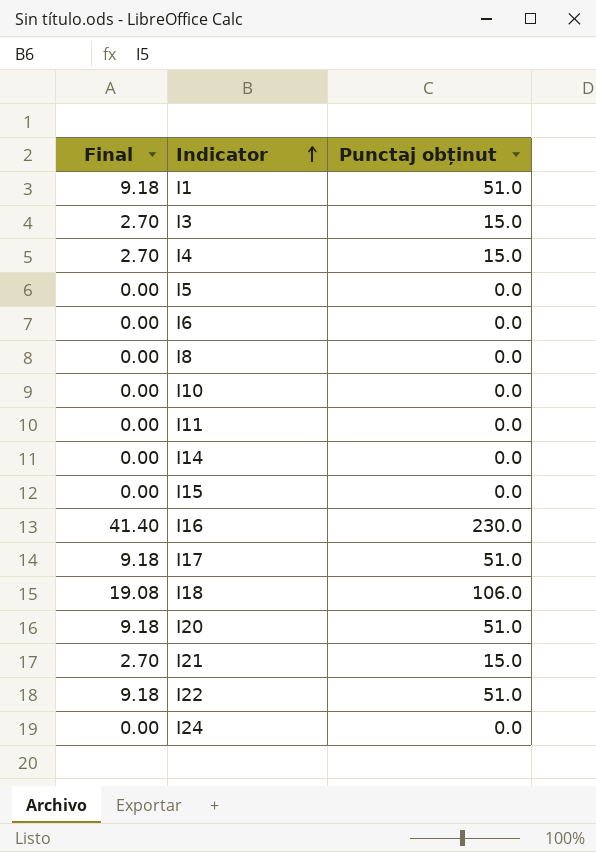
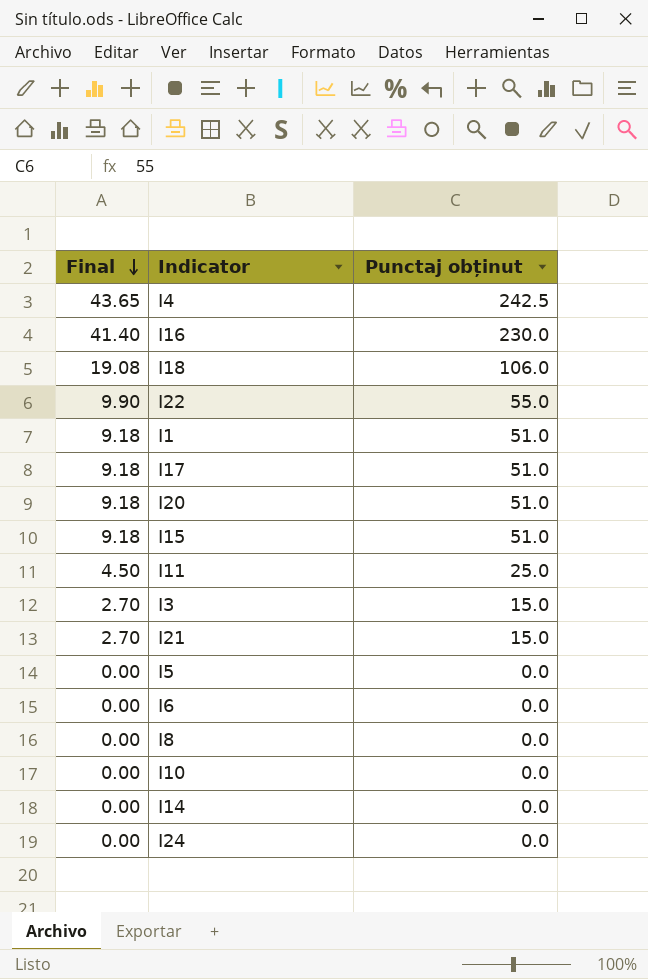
row order: Indicator ascending -> Final descending
I4 | Final: 2.70 -> 43.65
I4 | Punctaj obținut: 15.0 -> 242.5
I22 | Final: 9.18 -> 9.90
I22 | Punctaj obținut: 51.0 -> 55.0
I15 | Final: 0.00 -> 9.18
I15 | Punctaj obținut: 0.0 -> 51.0
I11 | Final: 0.00 -> 4.50
I11 | Punctaj obținut: 0.0 -> 25.0

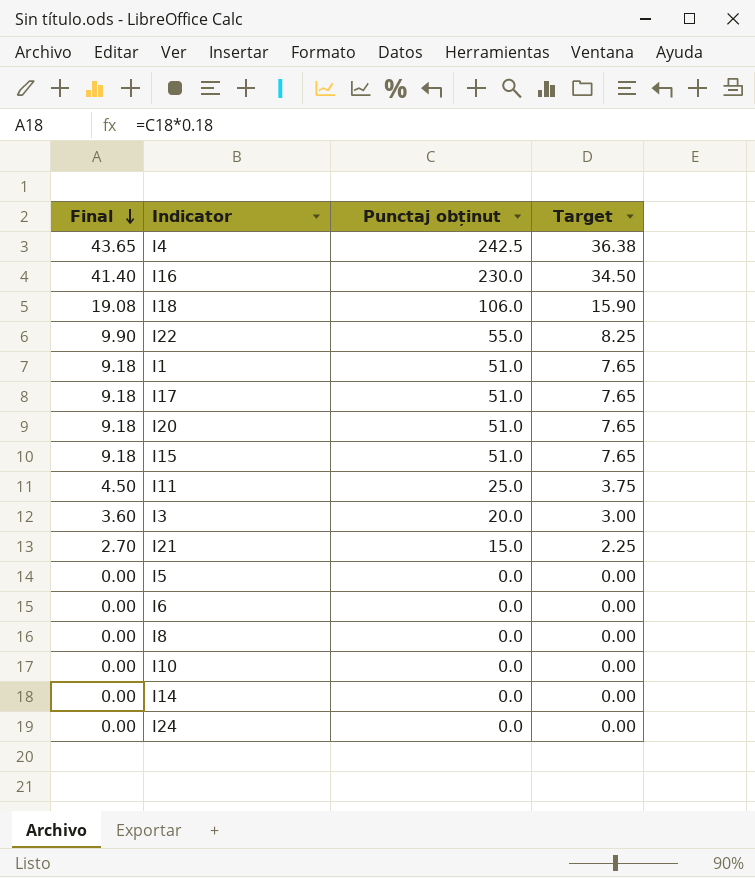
column Target | formula: none -> [Punctaj obținut] * 0.15
I3 | Final: 2.70 -> 3.60
I3 | Punctaj obținut: 15.0 -> 20.0

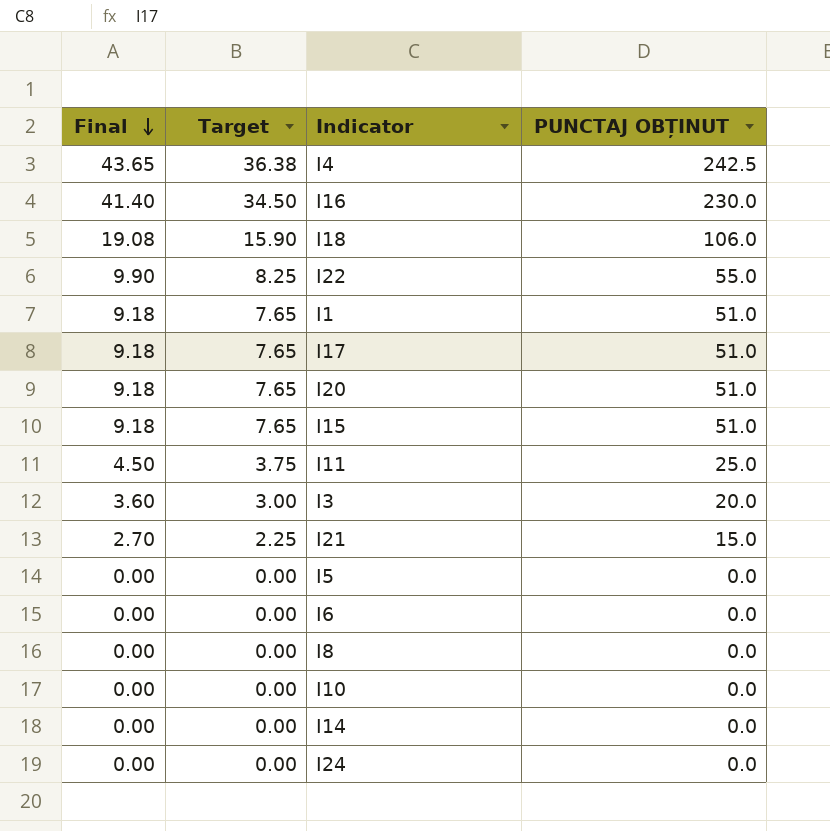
column Target | position: 4 -> 2
column name: Punctaj obținut -> PUNCTAJ OBȚINUT

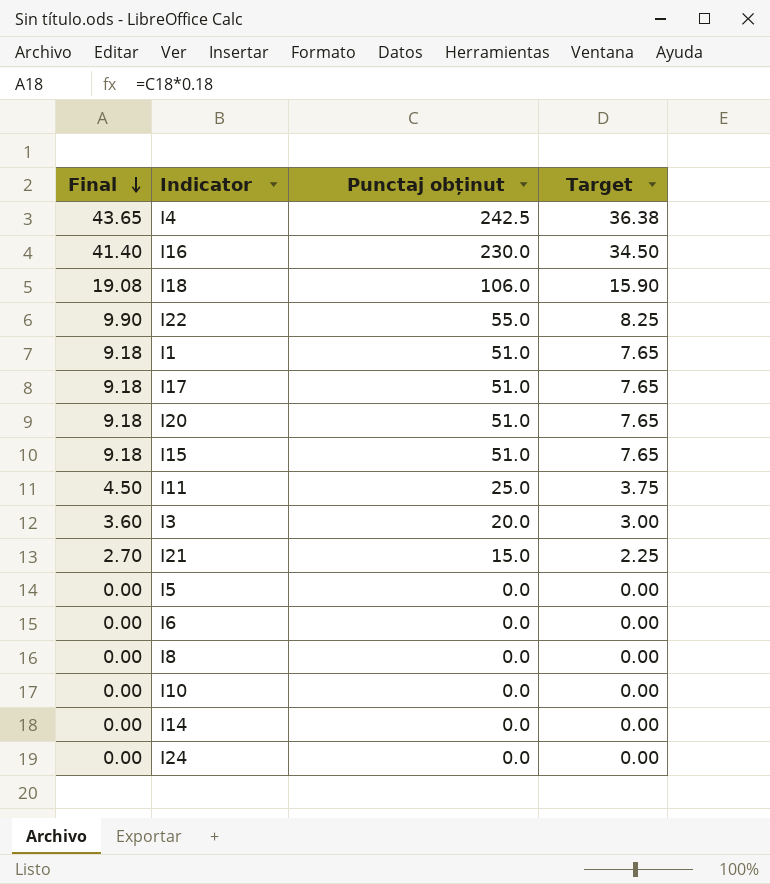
column name: PUNCTAJ OBȚINUT -> Punctaj obținut
column Target | position: 2 -> 4

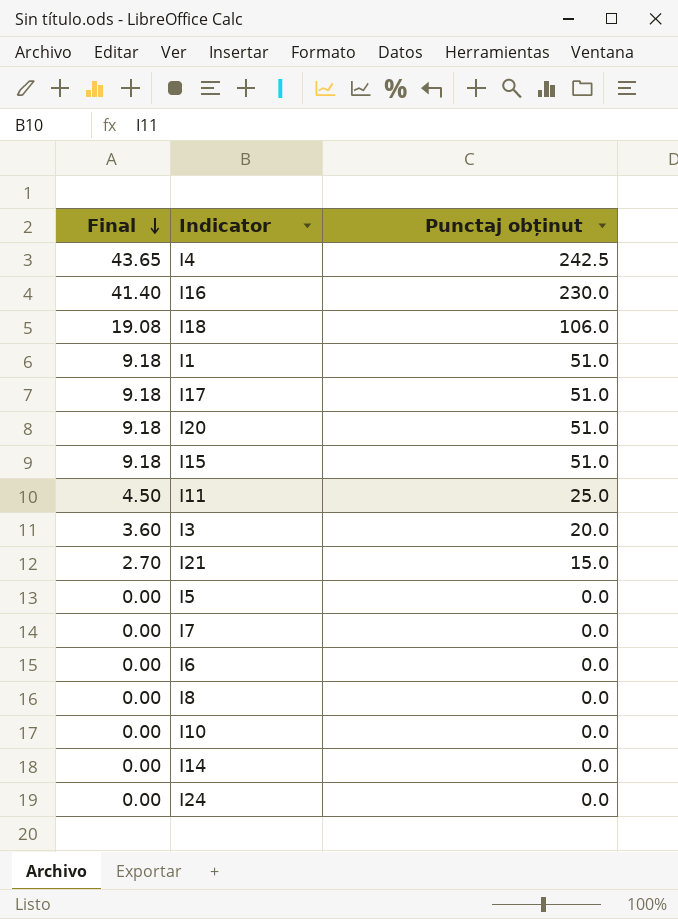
column Target | formula: [Punctaj obținut] * 0.15 -> none
row I22: 9.90 | 55.0 | 8.25 -> none
row I7: none -> 0.00 | 0.0

